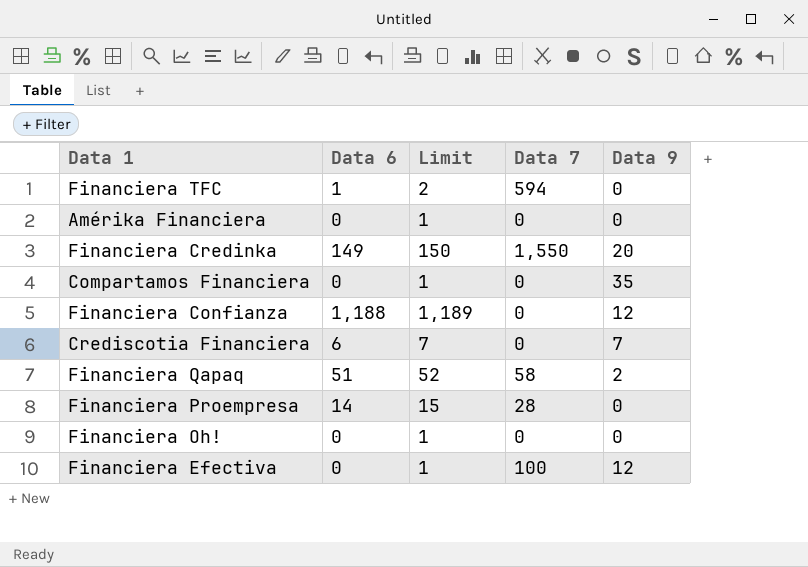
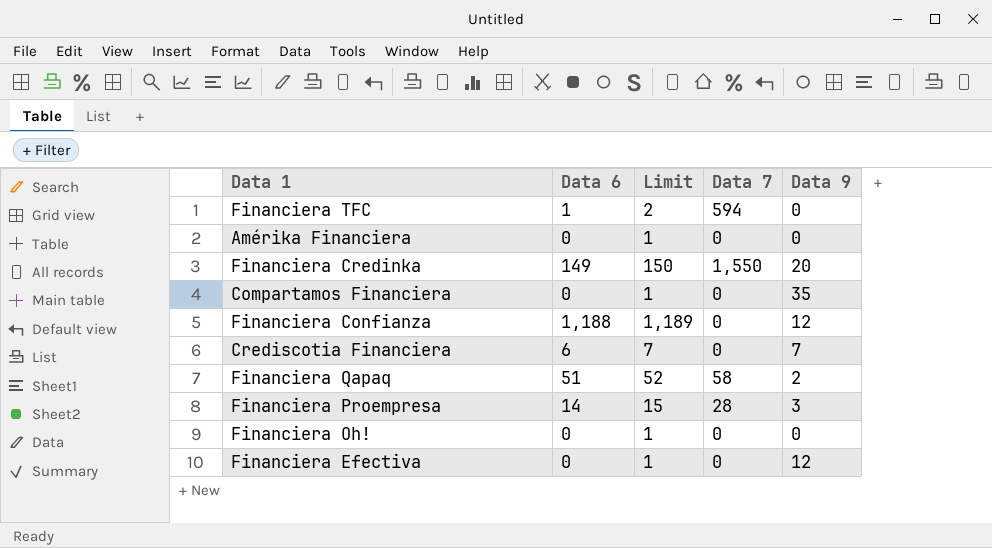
Financiera Proempresa | Data 9: 0 -> 3
Financiera Efectiva | Data 7: 100 -> 0

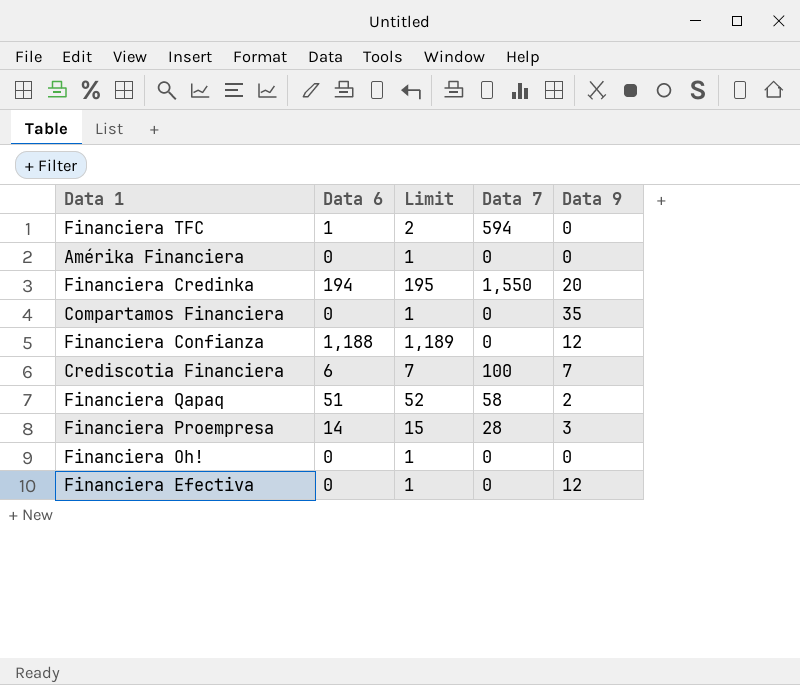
Financiera Credinka | Data 6: 149 -> 194
Financiera Credinka | Limit: 150 -> 195
Crediscotia Financiera | Data 7: 0 -> 100

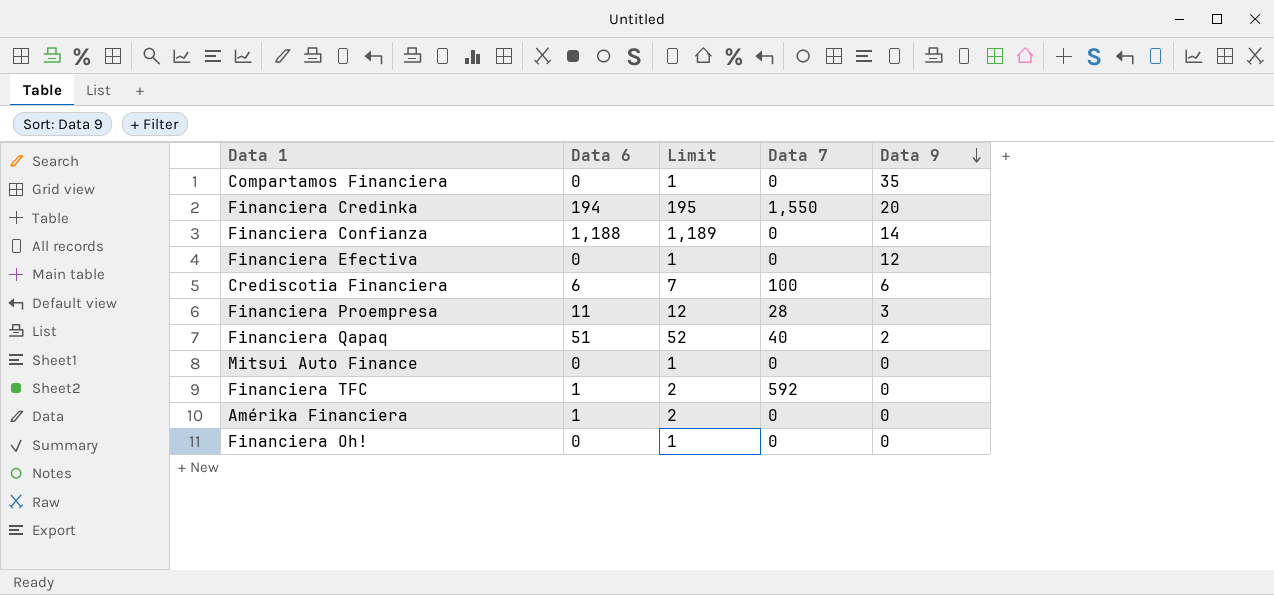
row order: none -> Data 9 descending
Financiera Confianza | Data 9: 12 -> 14
Crediscotia Financiera | Data 9: 7 -> 6
Financiera Proempresa | Data 6: 14 -> 11
Financiera Proempresa | Limit: 15 -> 12
Financiera Qapaq | Data 7: 58 -> 40
row Mitsui Auto Finance: none -> 0 | 1 | 0 | 0
Financiera TFC | Data 7: 594 -> 592
Amérika Financiera | Data 6: 0 -> 1
Amérika Financiera | Limit: 1 -> 2

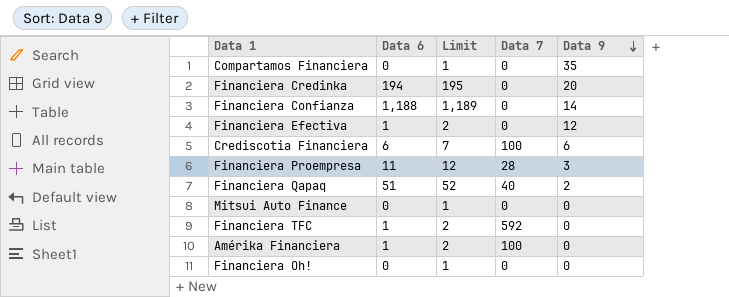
Financiera Credinka | Data 7: 1,550 -> 0
Financiera Efectiva | Data 6: 0 -> 1
Financiera Efectiva | Limit: 1 -> 2
Amérika Financiera | Data 7: 0 -> 100

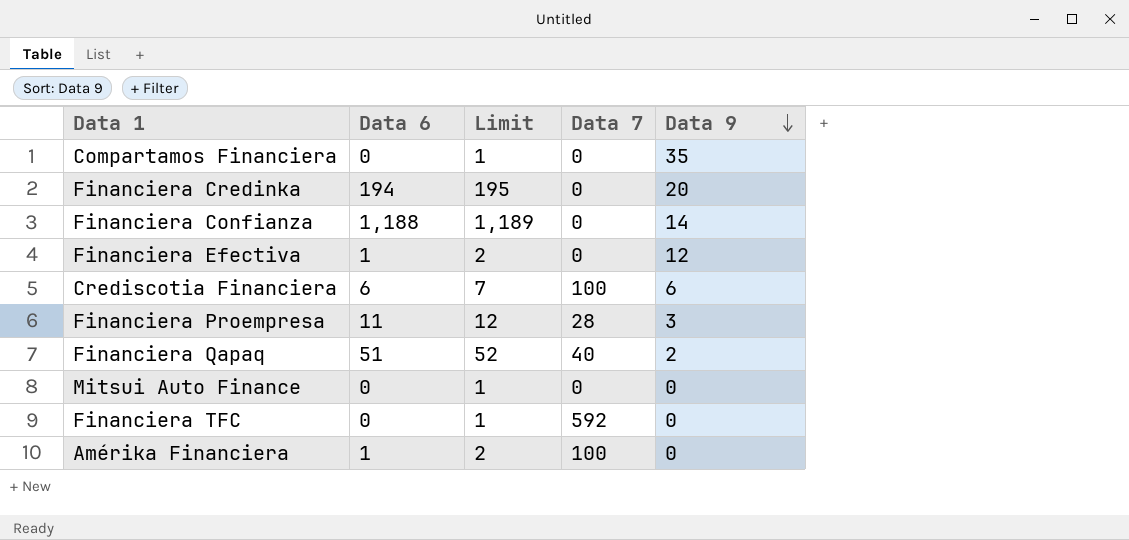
row Financiera Oh!: 0 | 1 | 0 | 0 -> none
Financiera TFC | Data 6: 1 -> 0
Financiera TFC | Limit: 2 -> 1

